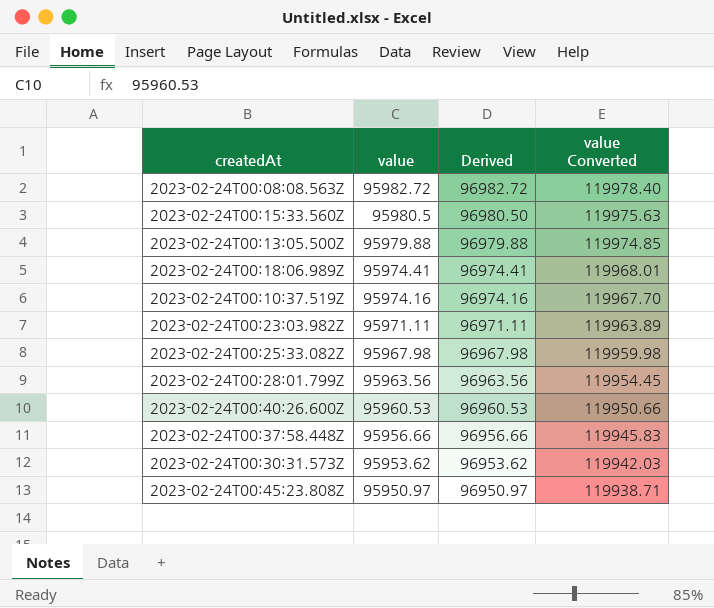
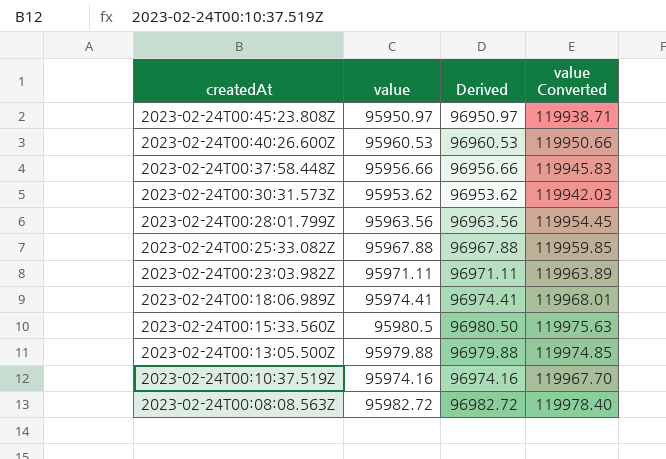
row order: value descending -> createdAt descending
2023-02-24T00:25:33.082Z | value: 95967.98 -> 95967.88
2023-02-24T00:25:33.082Z | Derived: 96967.98 -> 96967.88
2023-02-24T00:25:33.082Z | value Converted: 119959.98 -> 119959.85

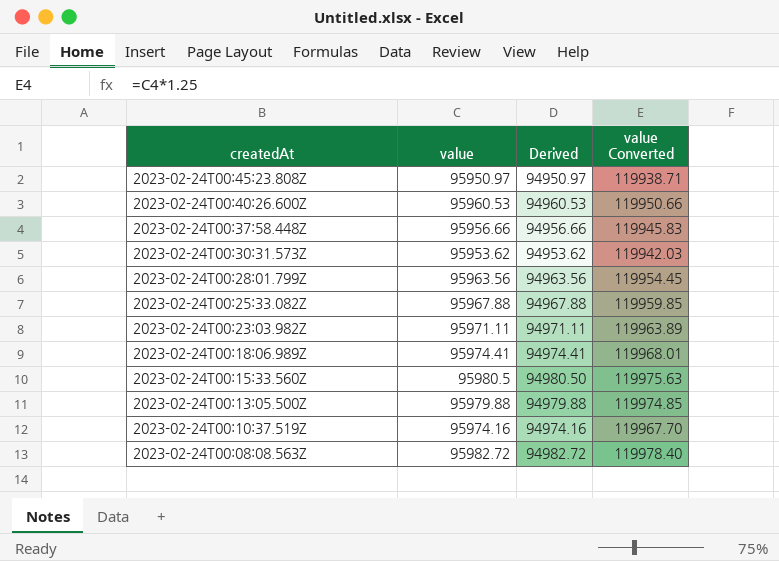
column Derived | formula: [value] + 1000 -> [value] - 1000

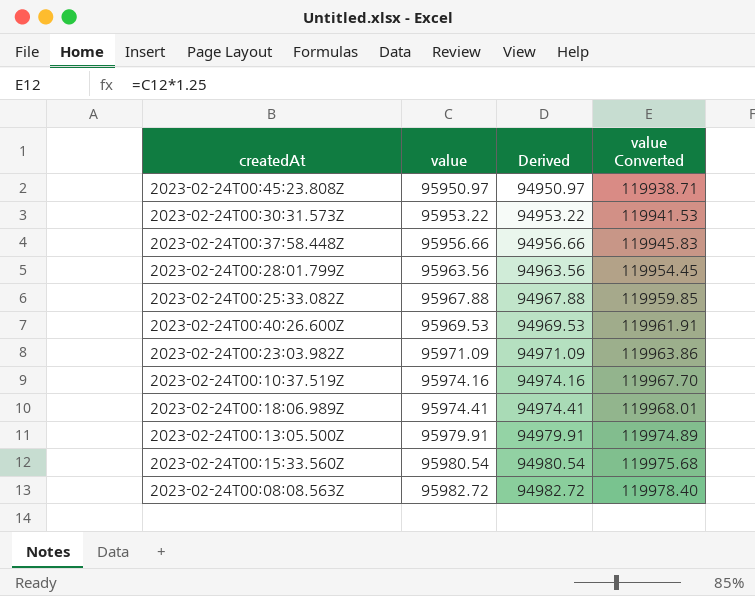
row order: createdAt descending -> value ascending
2023-02-24T00:30:31.573Z | value: 95953.62 -> 95953.22
2023-02-24T00:30:31.573Z | Derived: 94953.62 -> 94953.22
2023-02-24T00:30:31.573Z | value Converted: 119942.03 -> 119941.53
2023-02-24T00:40:26.600Z | value: 95960.53 -> 95969.53
2023-02-24T00:40:26.600Z | Derived: 94960.53 -> 94969.53
2023-02-24T00:40:26.600Z | value Converted: 119950.66 -> 119961.91
2023-02-24T00:23:03.982Z | value: 95971.11 -> 95971.09
2023-02-24T00:23:03.982Z | Derived: 94971.11 -> 94971.09
2023-02-24T00:23:03.982Z | value Converted: 119963.89 -> 119963.86
2023-02-24T00:13:05.500Z | value: 95979.88 -> 95979.91
2023-02-24T00:13:05.500Z | Derived: 94979.88 -> 94979.91
2023-02-24T00:13:05.500Z | value Converted: 119974.85 -> 119974.89
2023-02-24T00:15:33.560Z | value: 95980.5 -> 95980.54
2023-02-24T00:15:33.560Z | Derived: 94980.50 -> 94980.54
2023-02-24T00:15:33.560Z | value Converted: 119975.63 -> 119975.68

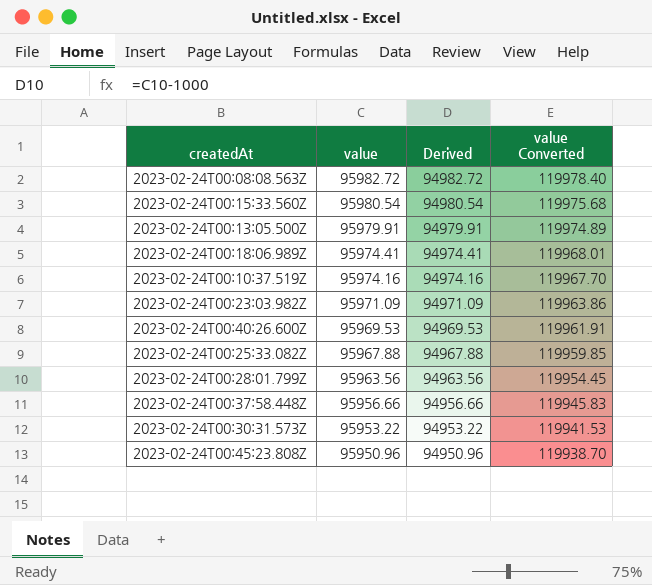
row order: value ascending -> value descending
2023-02-24T00:45:23.808Z | value: 95950.97 -> 95950.96
2023-02-24T00:45:23.808Z | Derived: 94950.97 -> 94950.96
2023-02-24T00:45:23.808Z | value Converted: 119938.71 -> 119938.70

